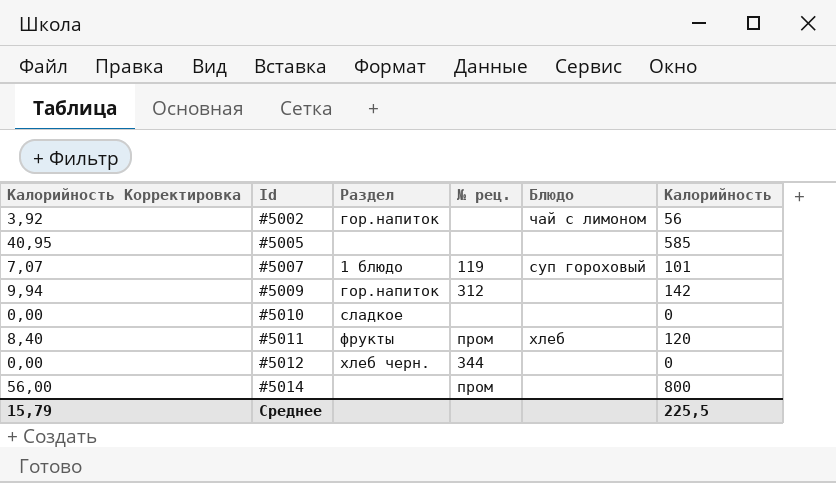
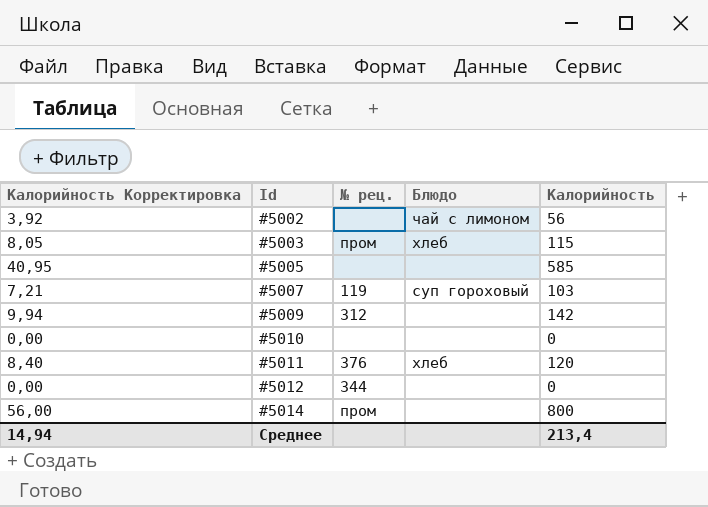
column Раздел | position: 3 -> none
row #5003: none -> 8,05 | пром | хлеб | 115
#5007 | Калорийность Корректировка: 7,07 -> 7,21
#5007 | Калорийность: 101 -> 103
#5011 | № рец.: пром -> 376
Среднее | Калорийность Корректировка: 15,79 -> 14,94
Среднее | Калорийность: 225,5 -> 213,4

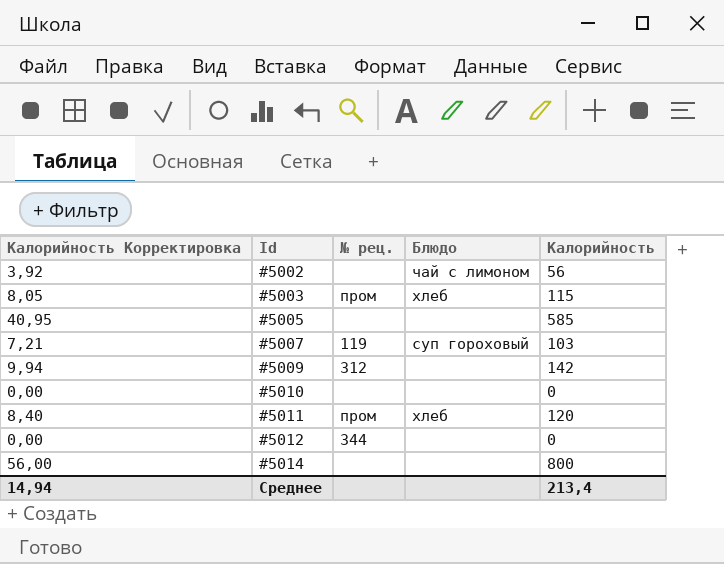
#5011 | № рец.: 376 -> пром
#5014 | № рец.: пром -> none

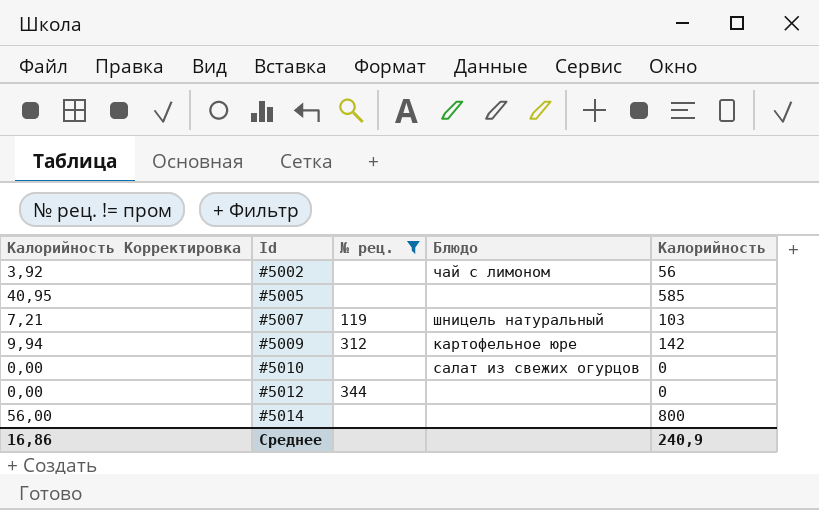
filter: none -> № рец. != пром
#5007 | Блюдо: суп гороховый -> шницель натуральный
#5009 | Блюдо: none -> картофельное юре
#5010 | Блюдо: none -> салат из свежих огурцов
Среднее | Калорийность Корректировка: 14,94 -> 16,86
Среднее | Калорийность: 213,4 -> 240,9

